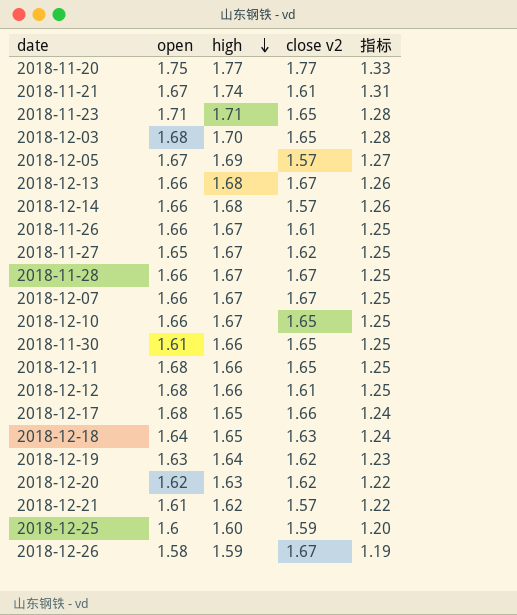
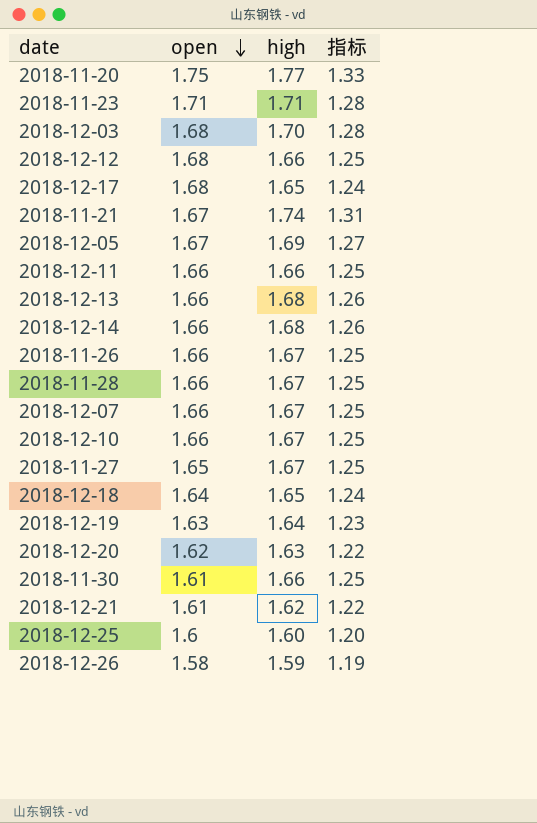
row order: high descending -> open descending
column close v2 | position: 4 -> none
2018-12-11 | open: 1.68 -> 1.66

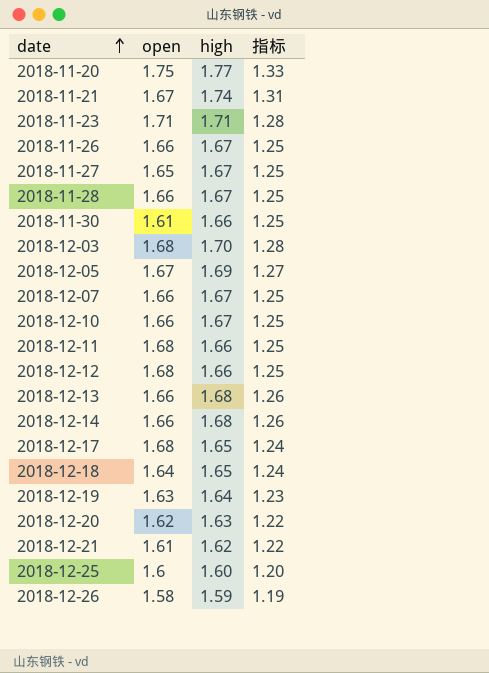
row order: open descending -> date ascending
2018-12-11 | open: 1.66 -> 1.68

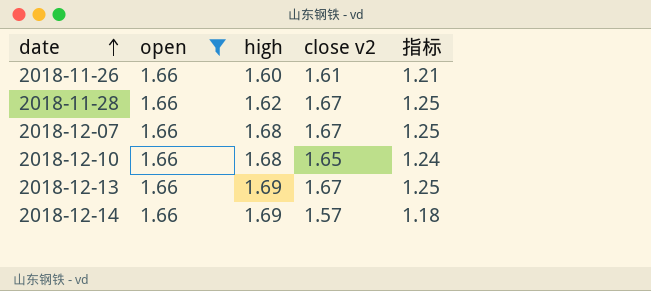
filter: none -> open = 1.66
column close v2 | position: none -> 4
column 指标 | formula: [high] * 0.75 -> [close v2] * 0.75
2018-11-26 | high: 1.67 -> 1.60
2018-11-28 | high: 1.67 -> 1.62
2018-12-07 | high: 1.67 -> 1.68
2018-12-10 | high: 1.67 -> 1.68
2018-12-13 | high: 1.68 -> 1.69
2018-12-14 | high: 1.68 -> 1.69

